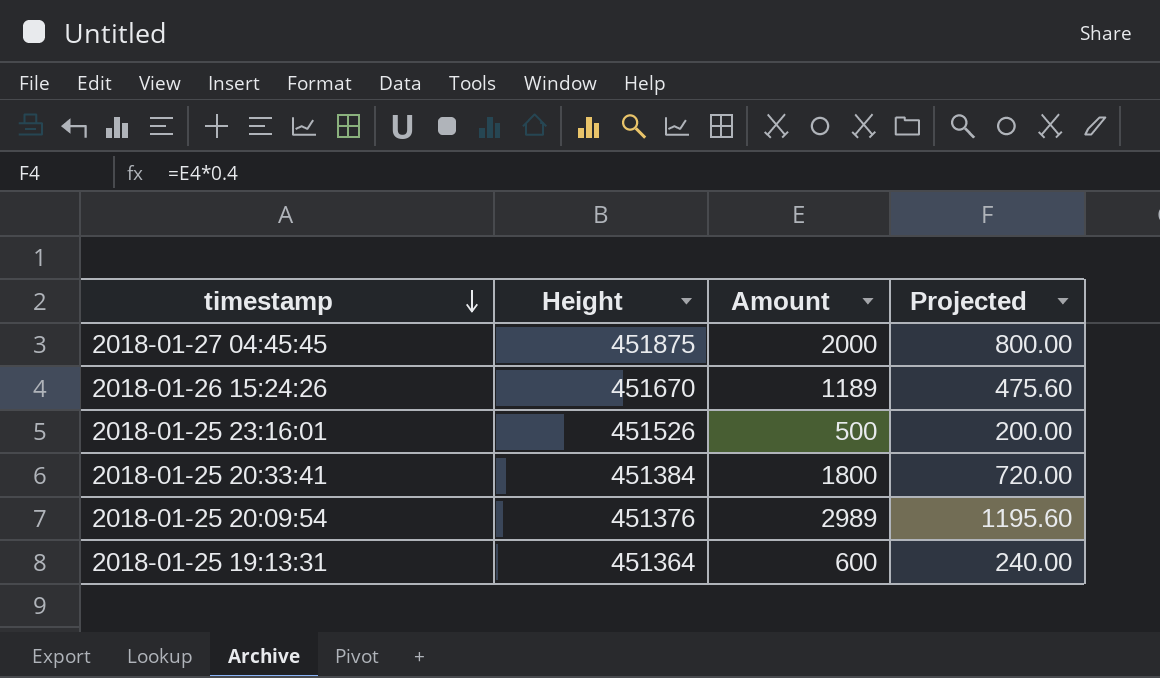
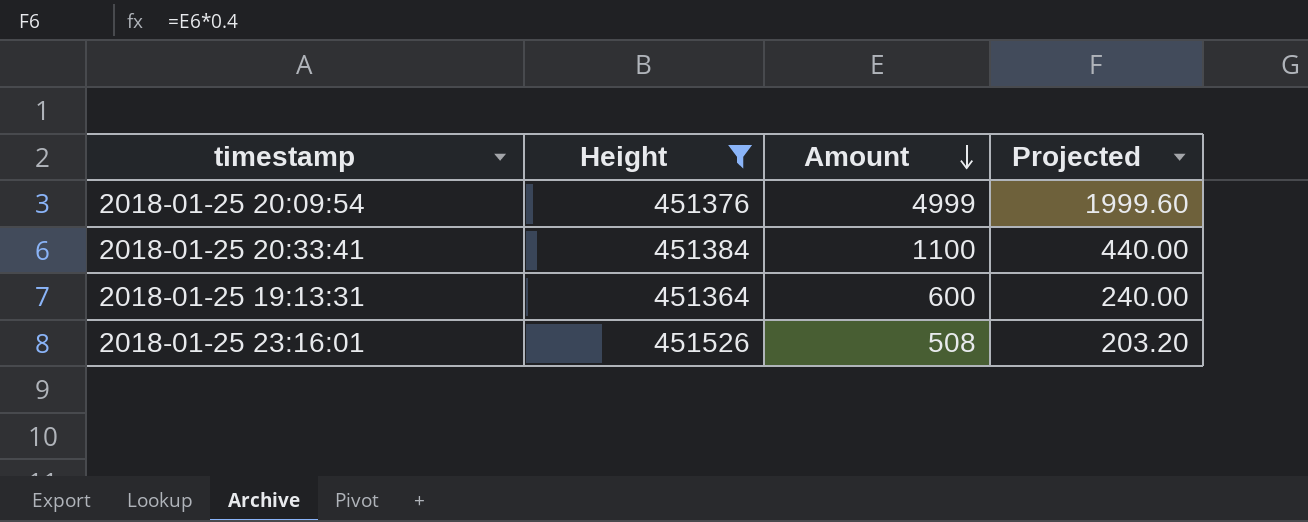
filter: none -> Height <= 451526
row order: timestamp descending -> Amount descending
2018-01-25 20:09:54 | Amount: 2989 -> 4999
2018-01-25 20:09:54 | Projected: 1195.60 -> 1999.60
2018-01-25 20:33:41 | Amount: 1800 -> 1100
2018-01-25 20:33:41 | Projected: 720.00 -> 440.00
2018-01-25 23:16:01 | Amount: 500 -> 508
2018-01-25 23:16:01 | Projected: 200.00 -> 203.20

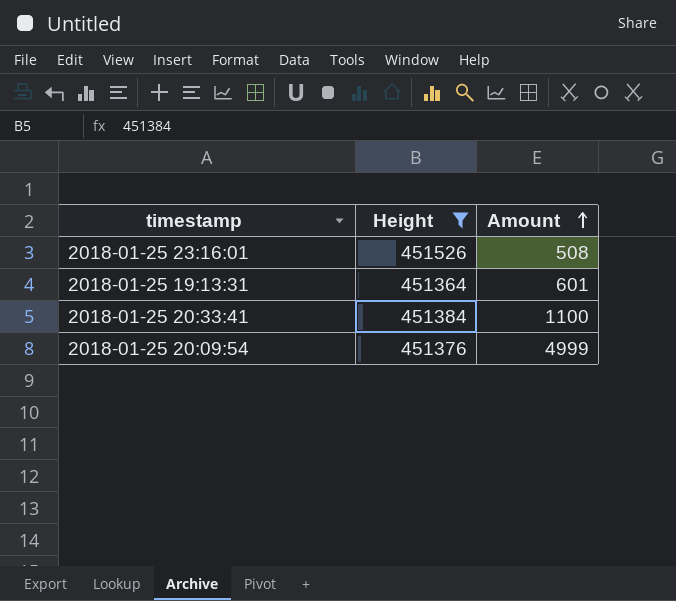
row order: Amount descending -> Amount ascending
column Projected | formula: [Amount] * 0.4 -> none
2018-01-25 19:13:31 | Amount: 600 -> 601

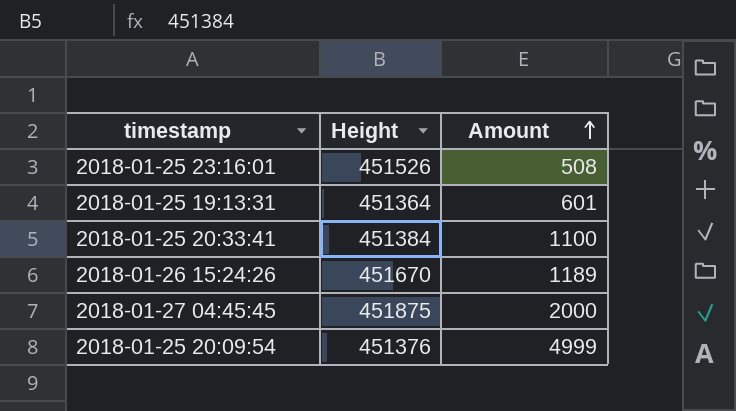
filter: Height <= 451526 -> none

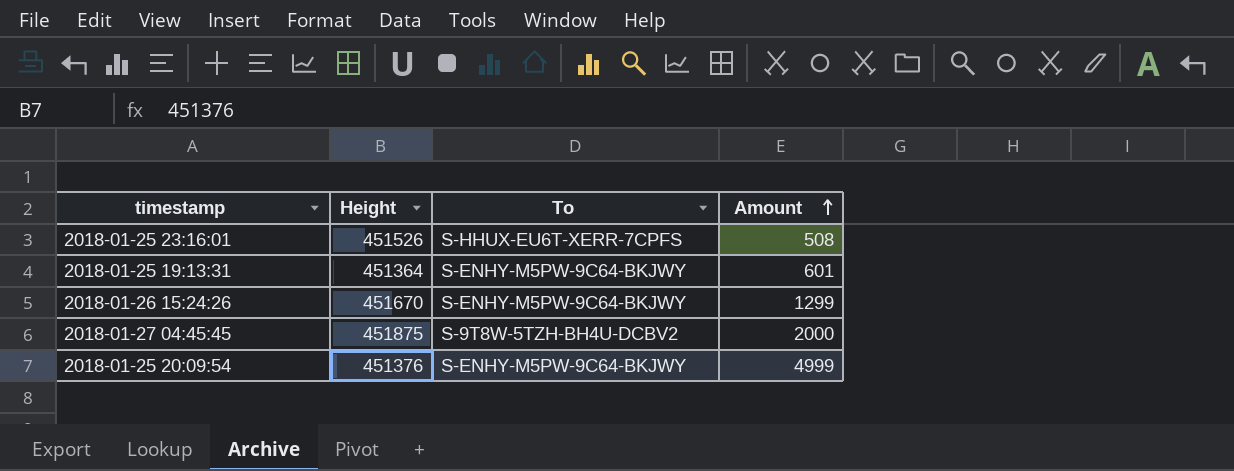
column To | position: none -> 3
row 2018-01-25 20:33:41: 451384 | 1100 -> none
2018-01-26 15:24:26 | Amount: 1189 -> 1299

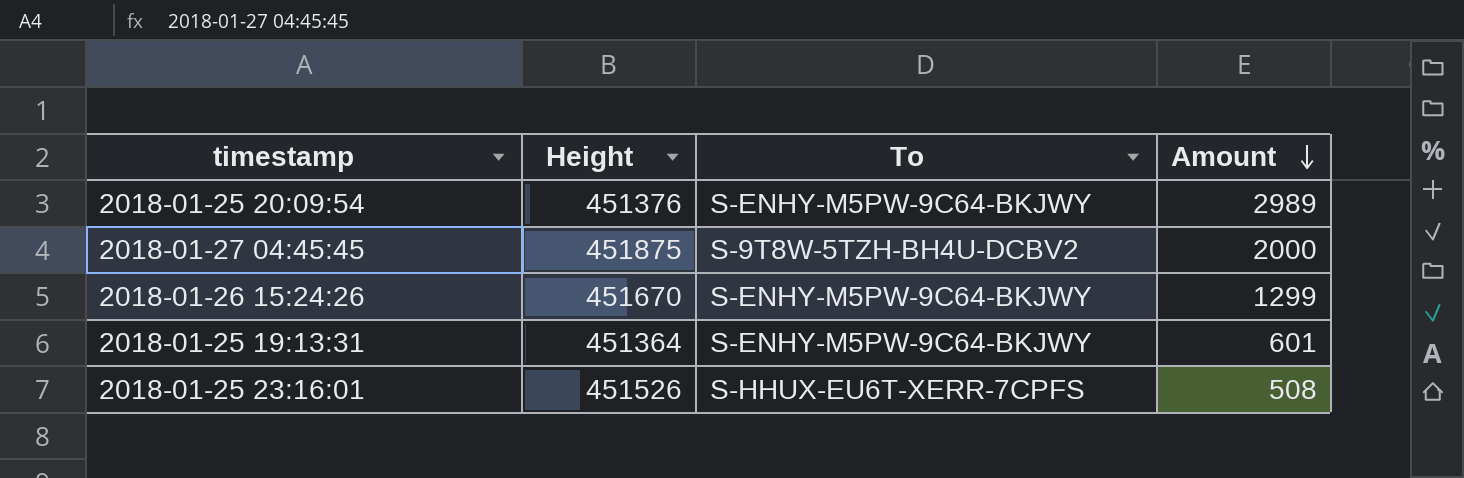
row order: Amount ascending -> Amount descending
2018-01-25 20:09:54 | Amount: 4999 -> 2989

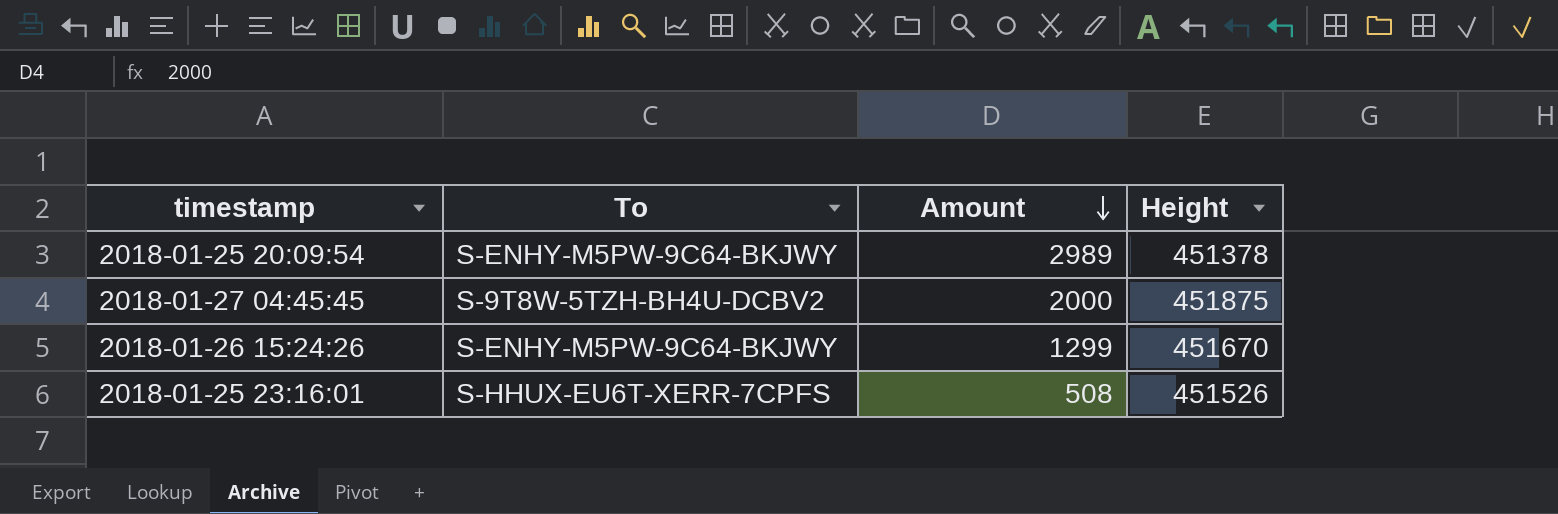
column Height | position: 2 -> 4
row 2018-01-25 19:13:31: 451364 | S-ENHY-M5PW-9C64-BKJWY | 601 -> none
2018-01-25 20:09:54 | Height: 451376 -> 451378

